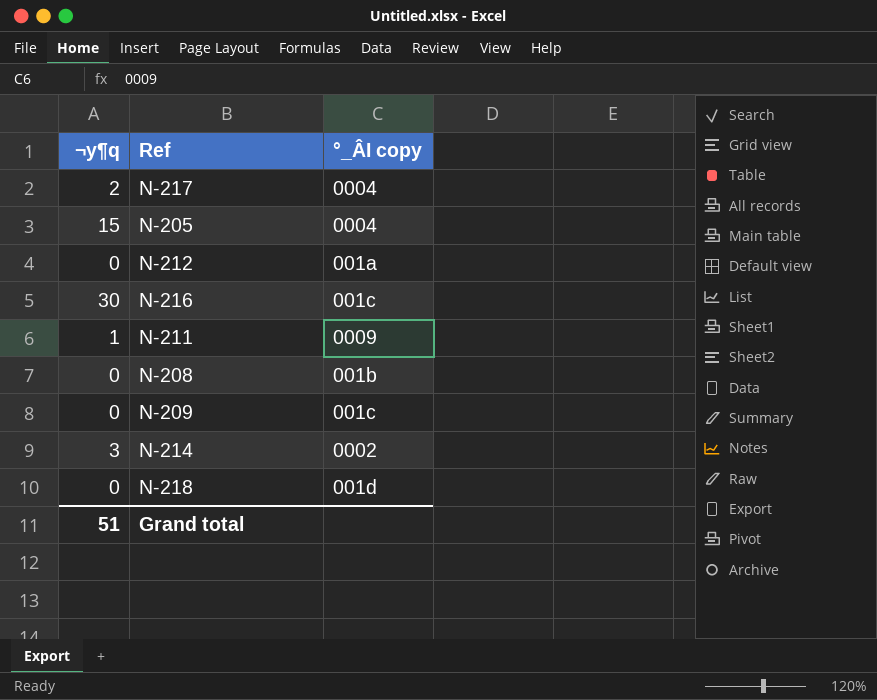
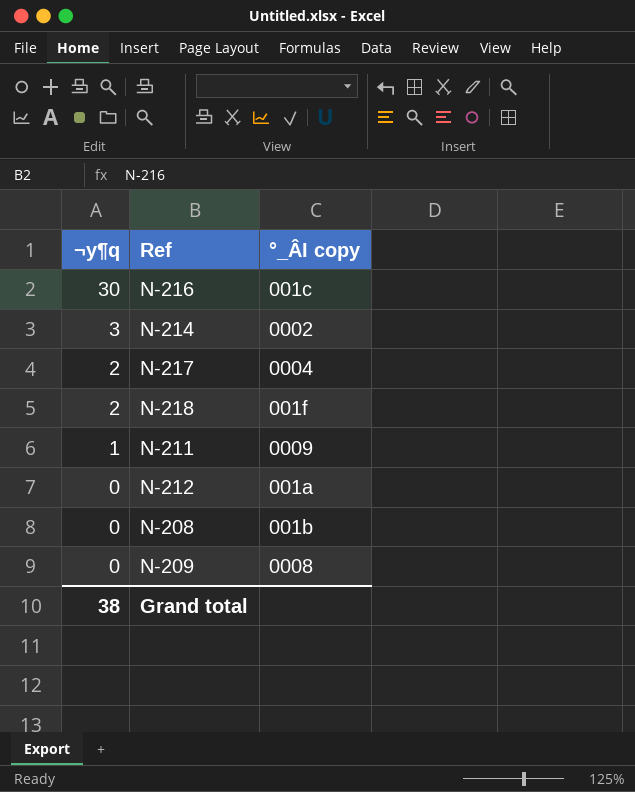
row order: none -> ¬y¶q descending
row N-205: 15 | 0004 -> none
N-218 | ¬y¶q: 0 -> 2
N-218 | °_ÂI copy: 001d -> 001f
N-209 | °_ÂI copy: 001c -> 0008
Grand total | ¬y¶q: 51 -> 38

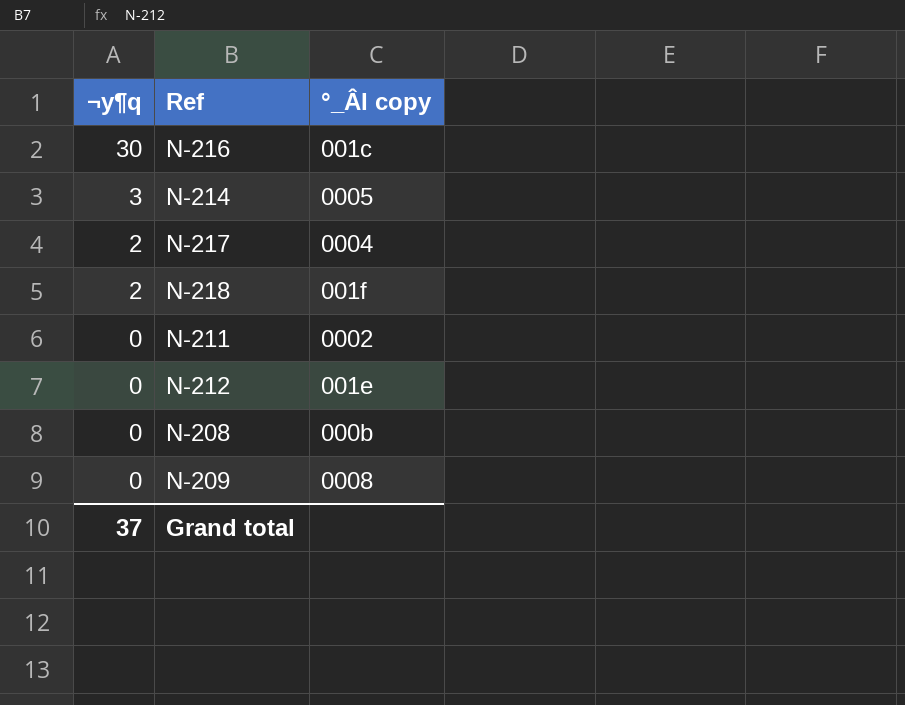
N-214 | °_ÂI copy: 0002 -> 0005
N-211 | ¬y¶q: 1 -> 0
N-211 | °_ÂI copy: 0009 -> 0002
N-212 | °_ÂI copy: 001a -> 001e
N-208 | °_ÂI copy: 001b -> 000b
Grand total | ¬y¶q: 38 -> 37

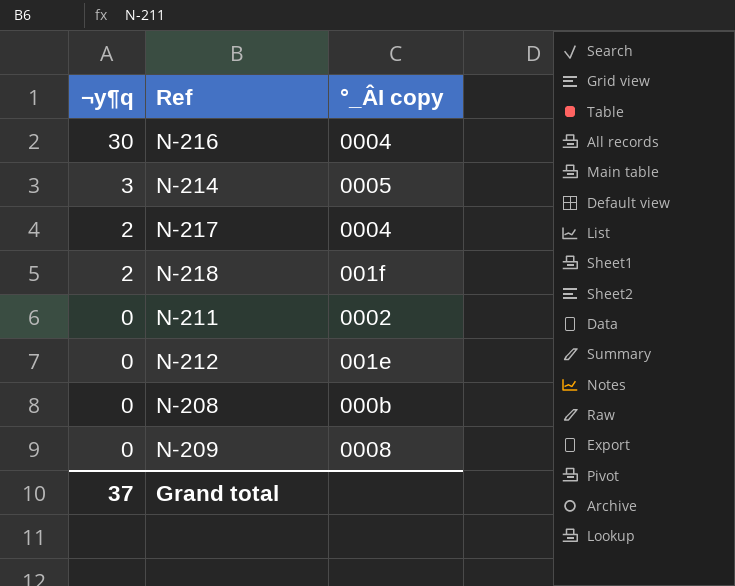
N-216 | °_ÂI copy: 001c -> 0004

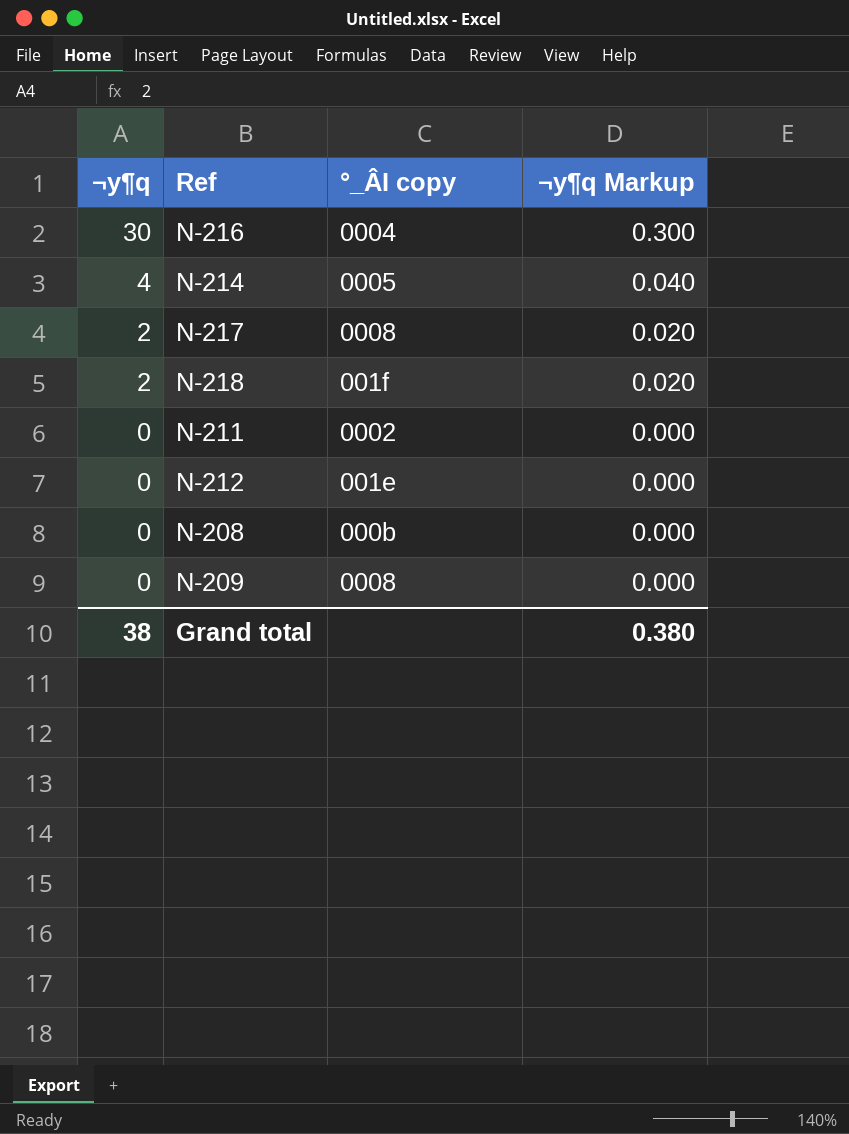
column ¬y¶q Markup | formula: none -> [¬y¶q] * 0.01
N-214 | ¬y¶q: 3 -> 4
N-217 | °_ÂI copy: 0004 -> 0008
Grand total | ¬y¶q: 37 -> 38

